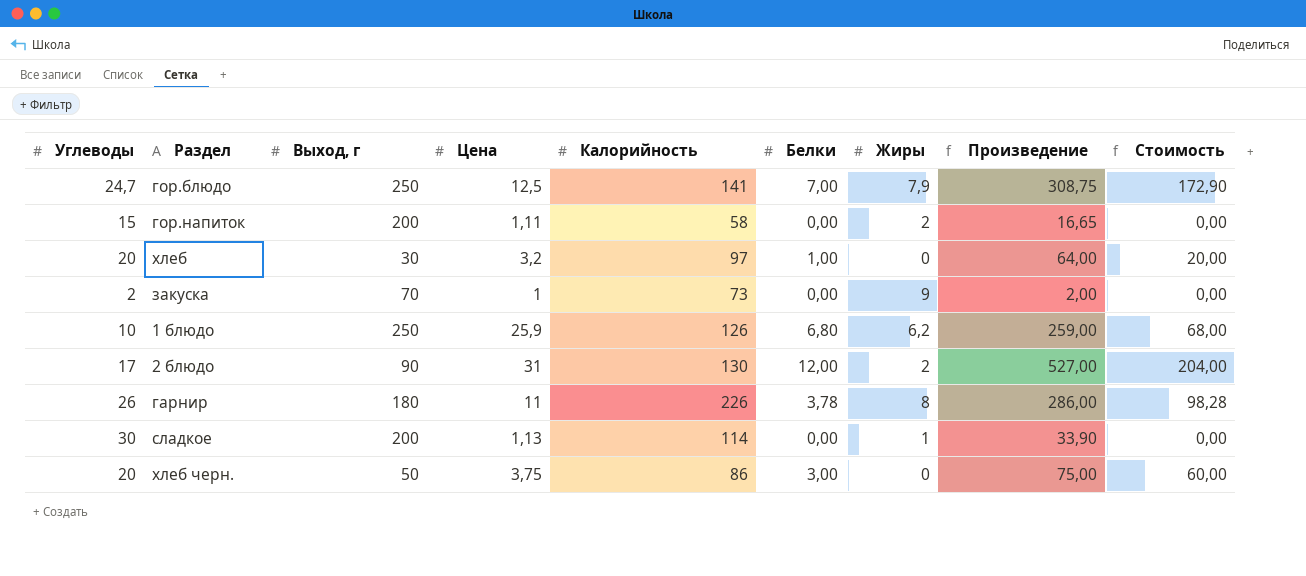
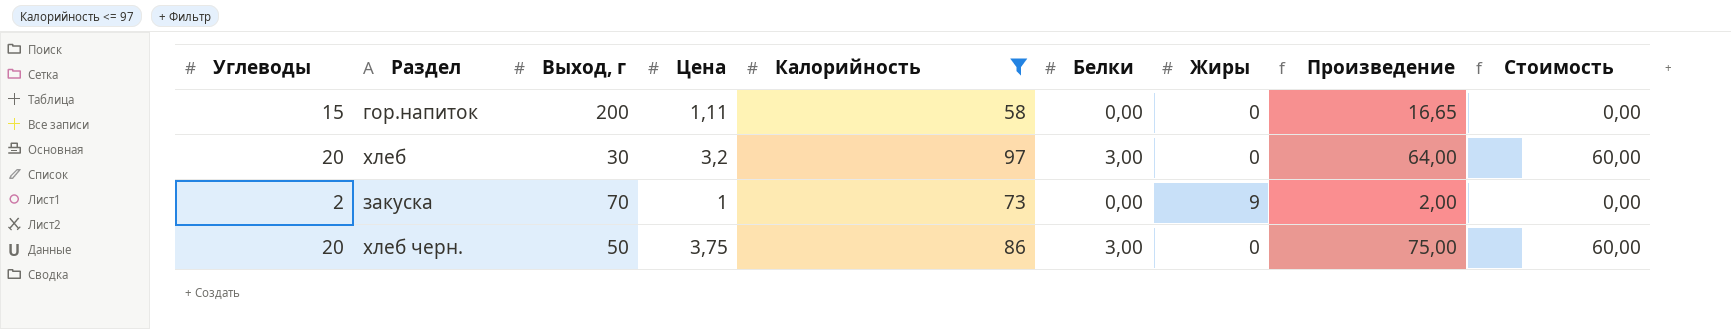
filter: none -> Калорийность <= 97
гор.напиток | Жиры: 2 -> 0
хлеб | Белки: 1,00 -> 3,00
хлеб | Стоимость: 20,00 -> 60,00

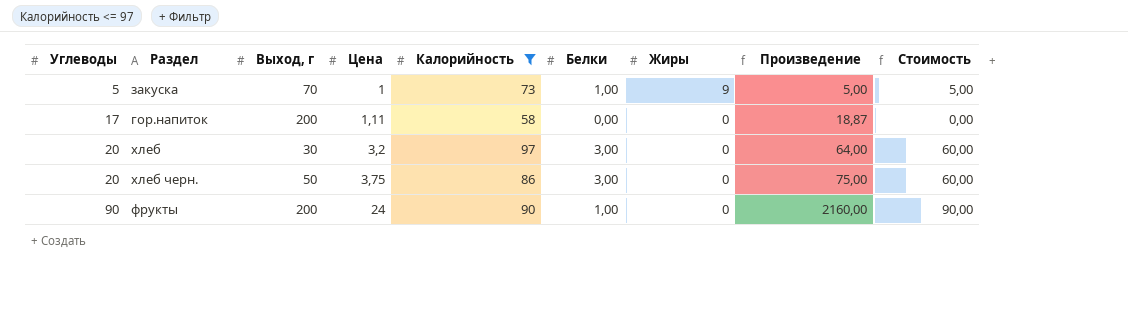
row order: none -> Углеводы ascending
закуска | Углеводы: 2 -> 5
закуска | Белки: 0,00 -> 1,00
закуска | Произведение: 2,00 -> 5,00
закуска | Стоимость: 0,00 -> 5,00
гор.напиток | Углеводы: 15 -> 17
гор.напиток | Произведение: 16,65 -> 18,87
row фрукты: none -> 90 | 200 | 24 | 90 | 1,00 | 0 | 2160,00 | 90,00

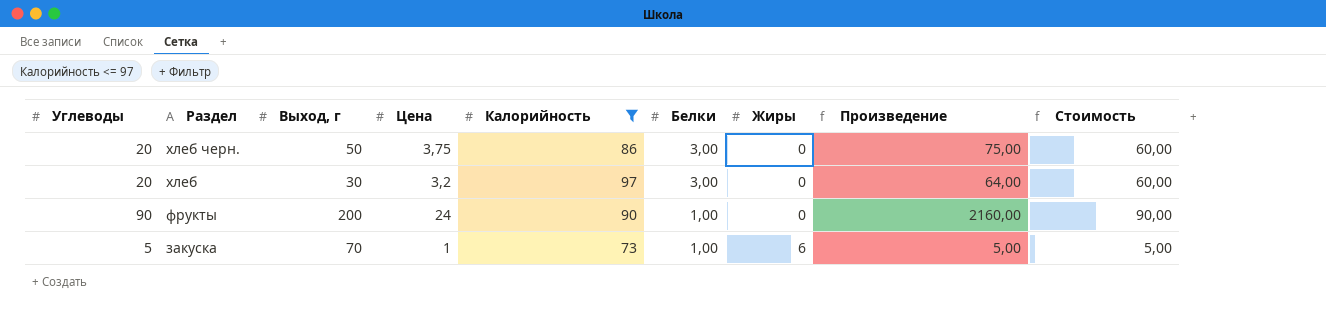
row order: Углеводы ascending -> Раздел descending
row гор.напиток: 17 | 200 | 1,11 | 58 | 0,00 | 0 | 18,87 | 0,00 -> none
закуска | Жиры: 9 -> 6

